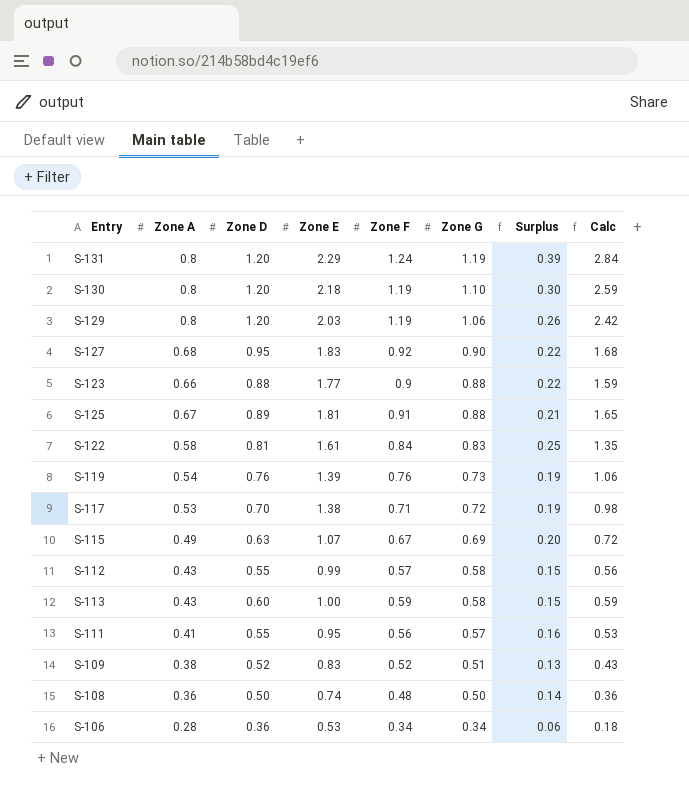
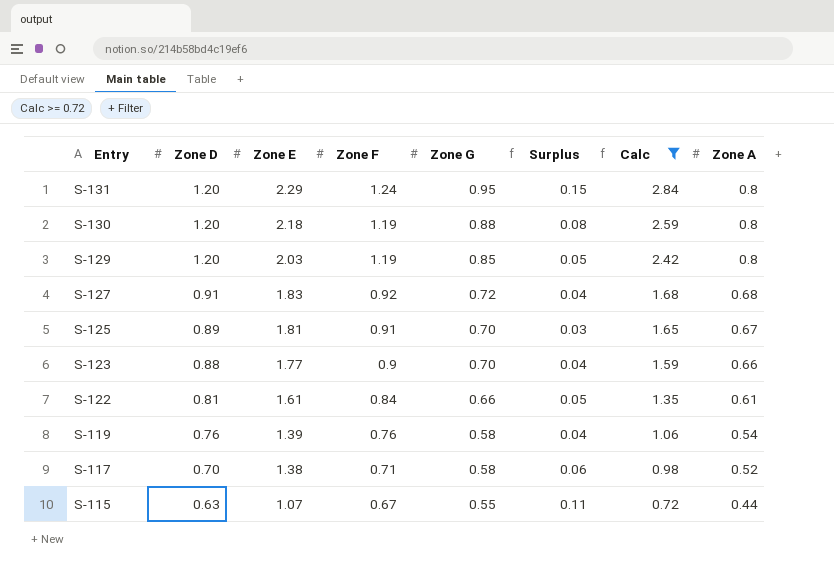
filter: none -> Calc >= 0.72
row order: Zone G descending -> Entry descending
column Zone A | position: 2 -> 8
S-131 | Zone G: 1.19 -> 0.95
S-131 | Surplus: 0.39 -> 0.15
S-130 | Zone G: 1.10 -> 0.88
S-130 | Surplus: 0.30 -> 0.08
S-129 | Zone G: 1.06 -> 0.85
S-129 | Surplus: 0.26 -> 0.05
S-127 | Zone D: 0.95 -> 0.91
S-127 | Zone G: 0.90 -> 0.72
S-127 | Surplus: 0.22 -> 0.04
S-125 | Zone G: 0.88 -> 0.70
S-125 | Surplus: 0.21 -> 0.03
S-123 | Zone G: 0.88 -> 0.70
S-123 | Surplus: 0.22 -> 0.04
S-122 | Zone G: 0.83 -> 0.66
S-122 | Surplus: 0.25 -> 0.05
S-122 | Zone A: 0.58 -> 0.61
S-119 | Zone G: 0.73 -> 0.58
S-119 | Surplus: 0.19 -> 0.04
S-117 | Zone G: 0.72 -> 0.58
S-117 | Surplus: 0.19 -> 0.06
S-117 | Zone A: 0.53 -> 0.52
S-115 | Zone G: 0.69 -> 0.55
S-115 | Surplus: 0.20 -> 0.11
S-115 | Zone A: 0.49 -> 0.44

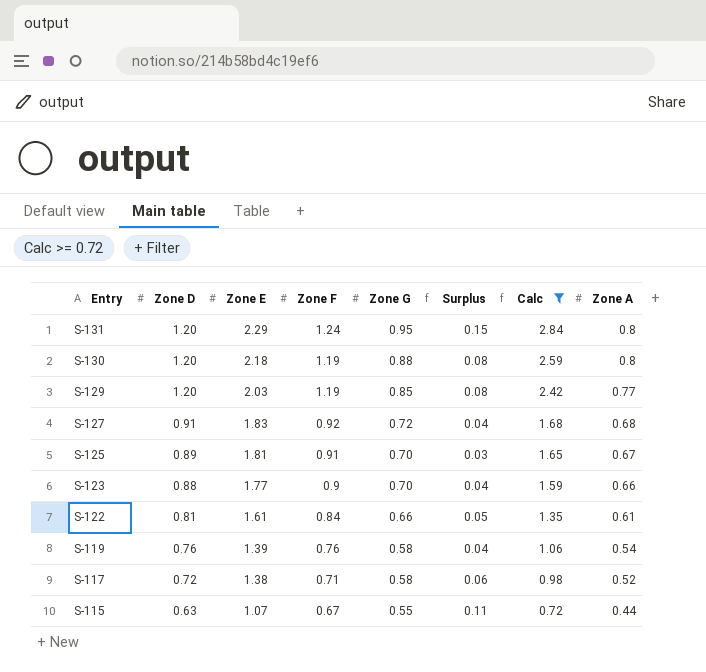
S-129 | Surplus: 0.05 -> 0.08
S-129 | Zone A: 0.8 -> 0.77
S-117 | Zone D: 0.70 -> 0.72

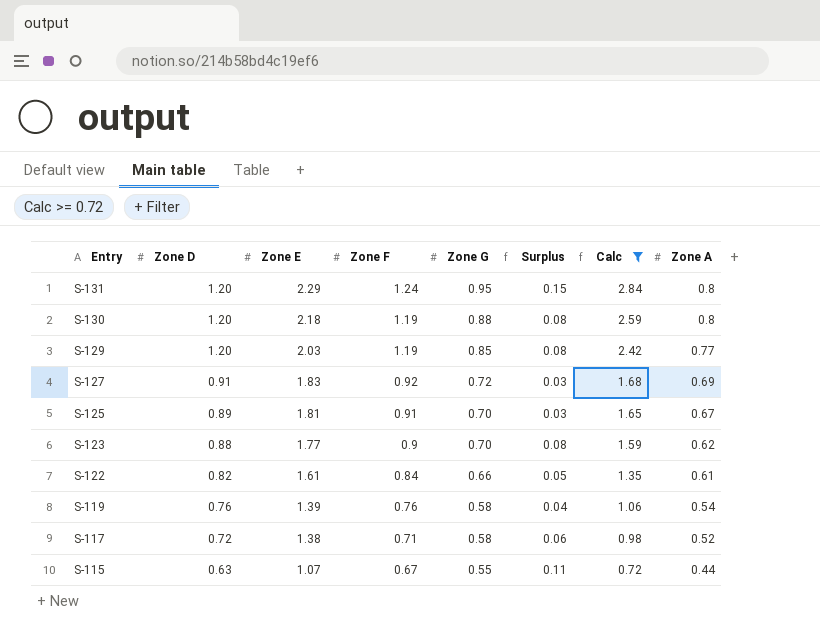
S-127 | Surplus: 0.04 -> 0.03
S-127 | Zone A: 0.68 -> 0.69
S-123 | Surplus: 0.04 -> 0.08
S-123 | Zone A: 0.66 -> 0.62
S-122 | Zone D: 0.81 -> 0.82

